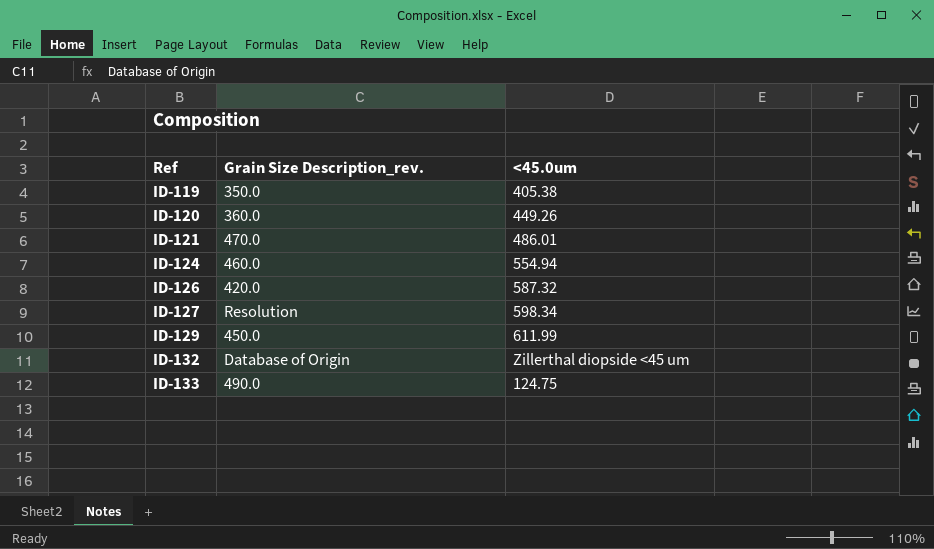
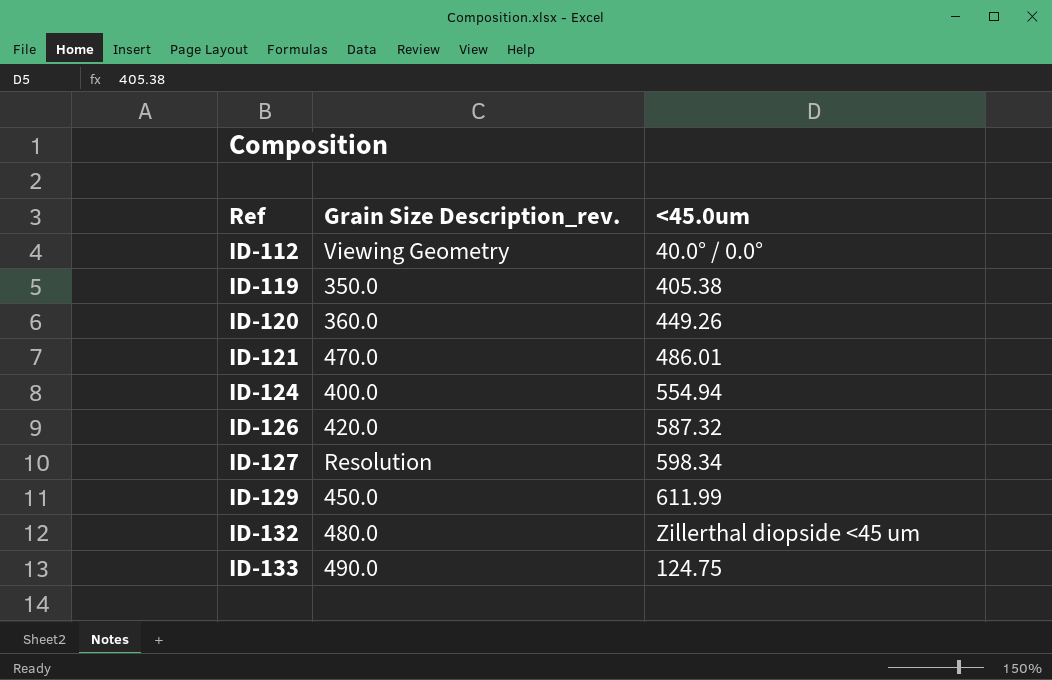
row ID-112: none -> Viewing Geometry | 40.0° / 0.0°
ID-124 | Grain Size Description_rev.: 460.0 -> 400.0
ID-132 | Grain Size Description_rev.: Database of Origin -> 480.0

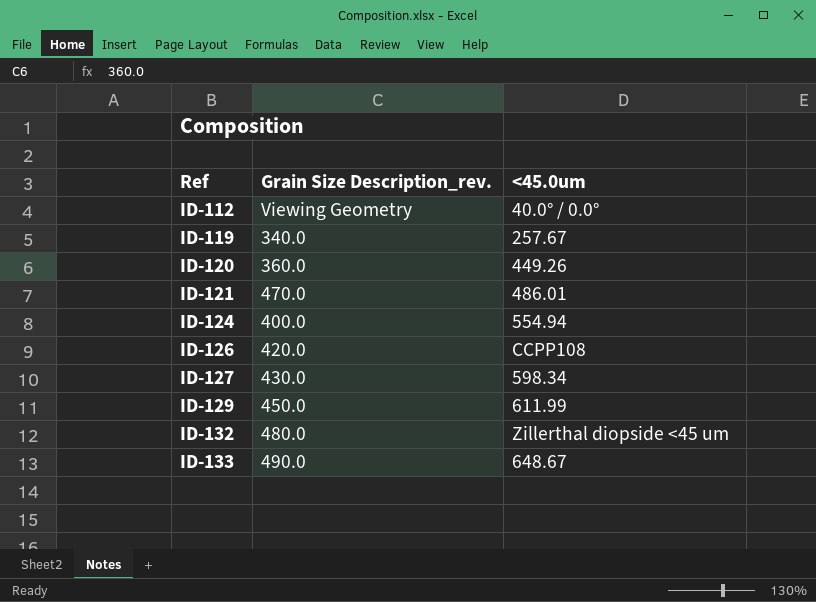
ID-119 | Grain Size Description_rev.: 350.0 -> 340.0
ID-119 | <45.0um: 405.38 -> 257.67
ID-126 | <45.0um: 587.32 -> CCPP108
ID-127 | Grain Size Description_rev.: Resolution -> 430.0
ID-133 | <45.0um: 124.75 -> 648.67

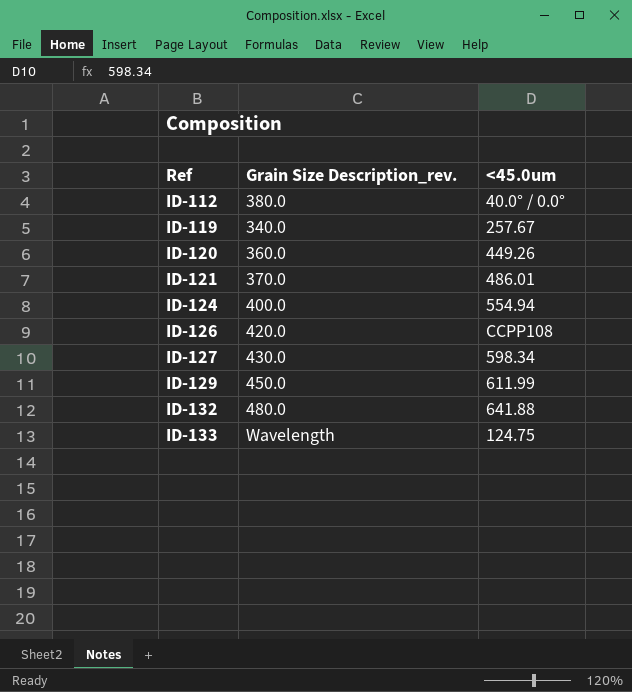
ID-112 | Grain Size Description_rev.: Viewing Geometry -> 380.0
ID-121 | Grain Size Description_rev.: 470.0 -> 370.0
ID-132 | <45.0um: Zillerthal diopside <45 um -> 641.88
ID-133 | Grain Size Description_rev.: 490.0 -> Wavelength
ID-133 | <45.0um: 648.67 -> 124.75

